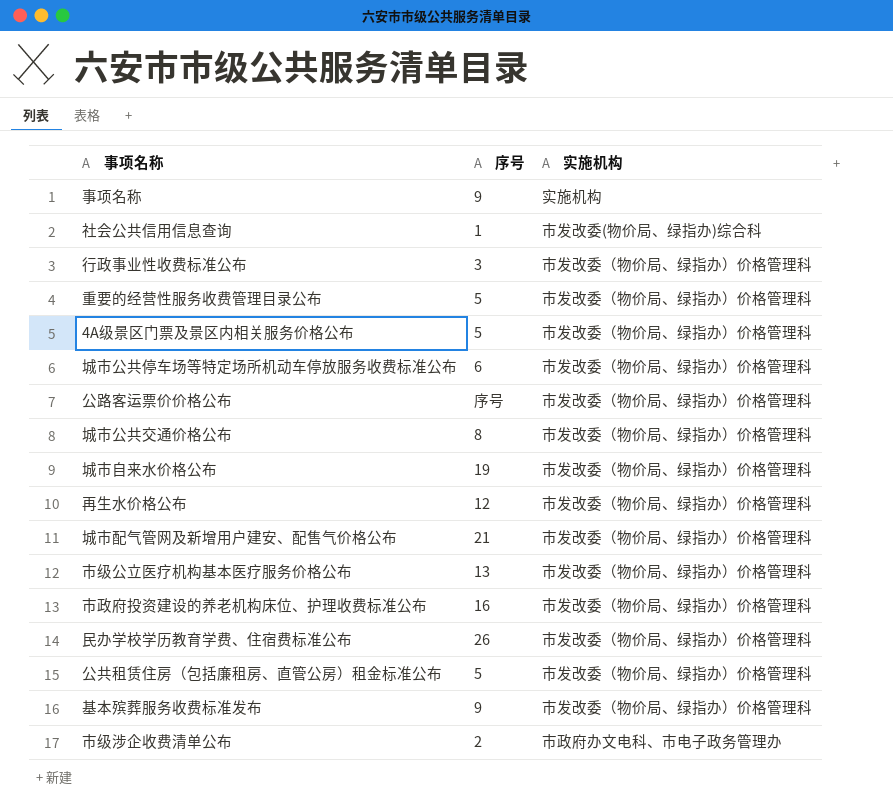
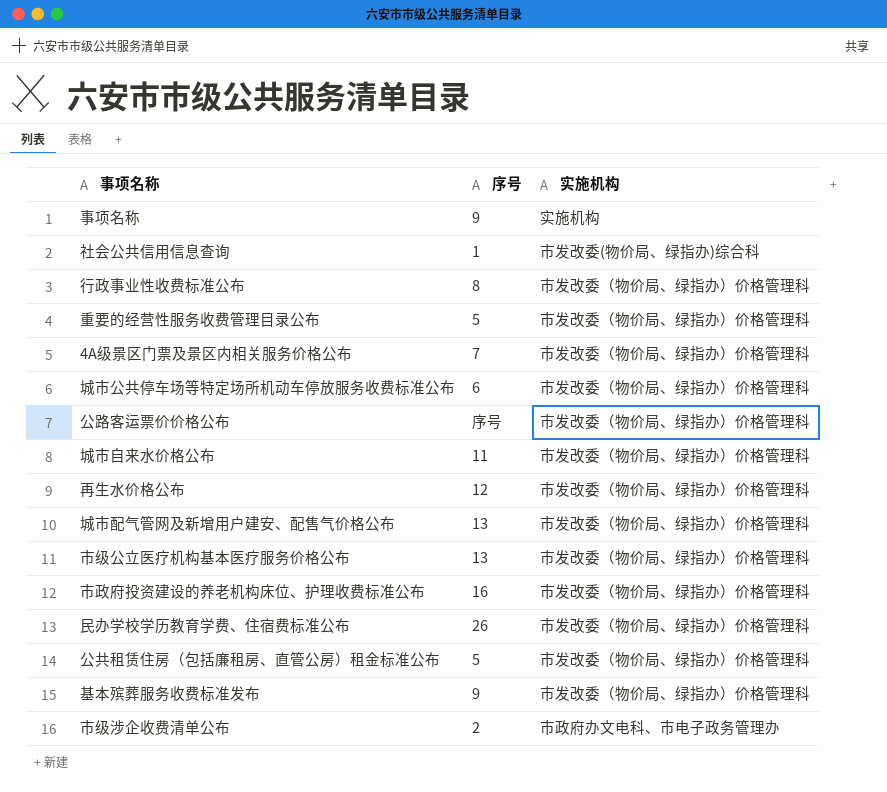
row 城市公共交通价格公布: 8 | 市发改委（物价局、绿指办）价格管理科 -> none
行政事业性收费标准公布 | 序号: 3 -> 8
4A级景区门票及景区内相关服务价格公布 | 序号: 5 -> 7
城市自来水价格公布 | 序号: 19 -> 11
城市配气管网及新增用户建安、配售气价格公布 | 序号: 21 -> 13

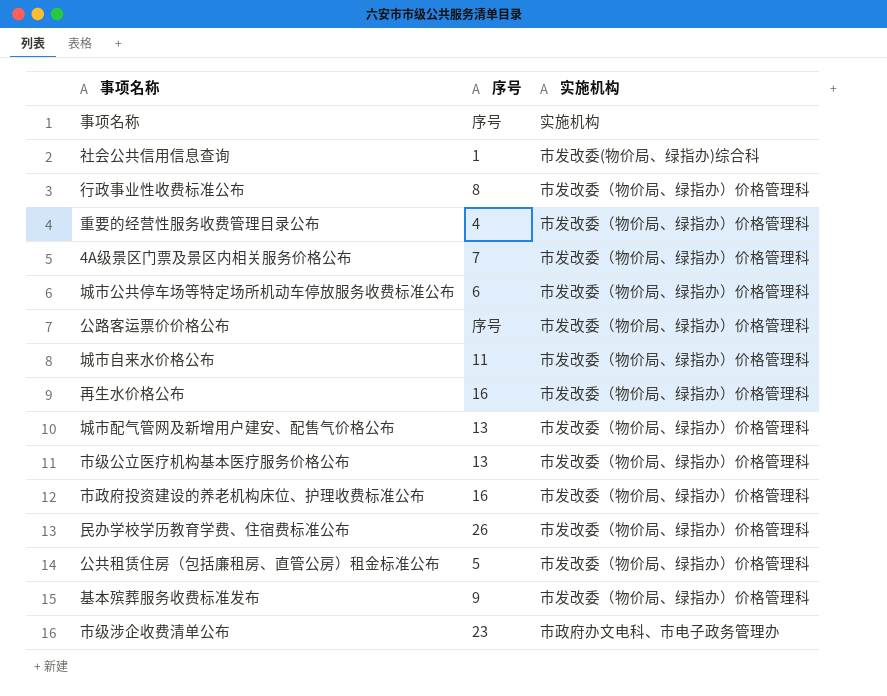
事项名称 | 序号: 9 -> 序号
重要的经营性服务收费管理目录公布 | 序号: 5 -> 4
再生水价格公布 | 序号: 12 -> 16
市级涉企收费清单公布 | 序号: 2 -> 23

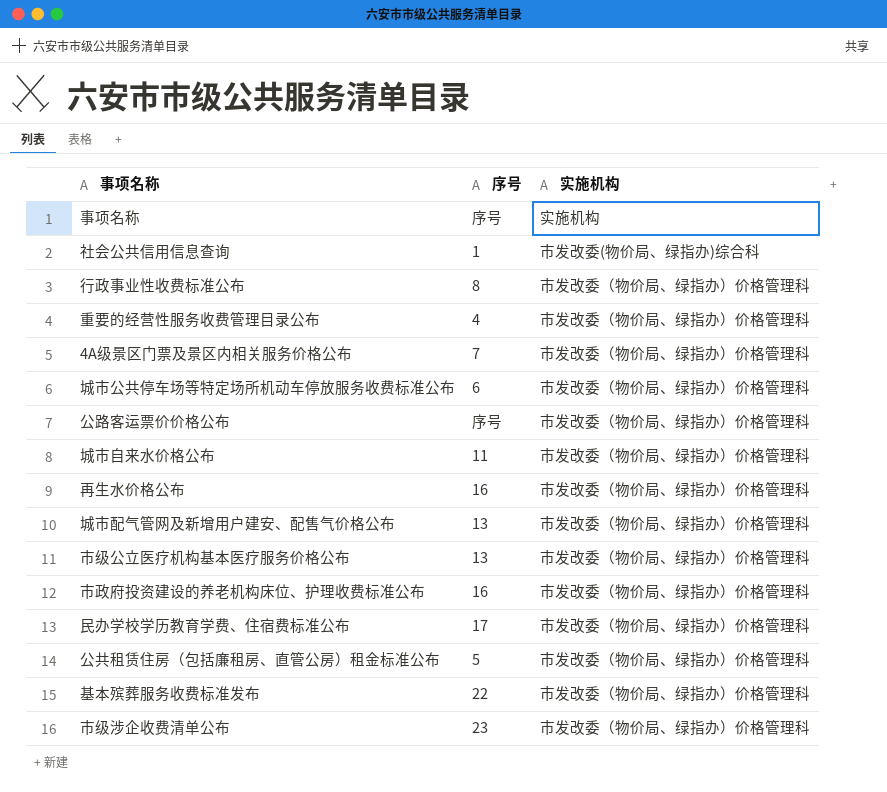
民办学校学历教育学费、住宿费标准公布 | 序号: 26 -> 17
基本殡葬服务收费标准发布 | 序号: 9 -> 22
市级涉企收费清单公布 | 实施机构: 市政府办文电科、市电子政务管理办 -> 市发改委（物价局、绿指办）价格管理科

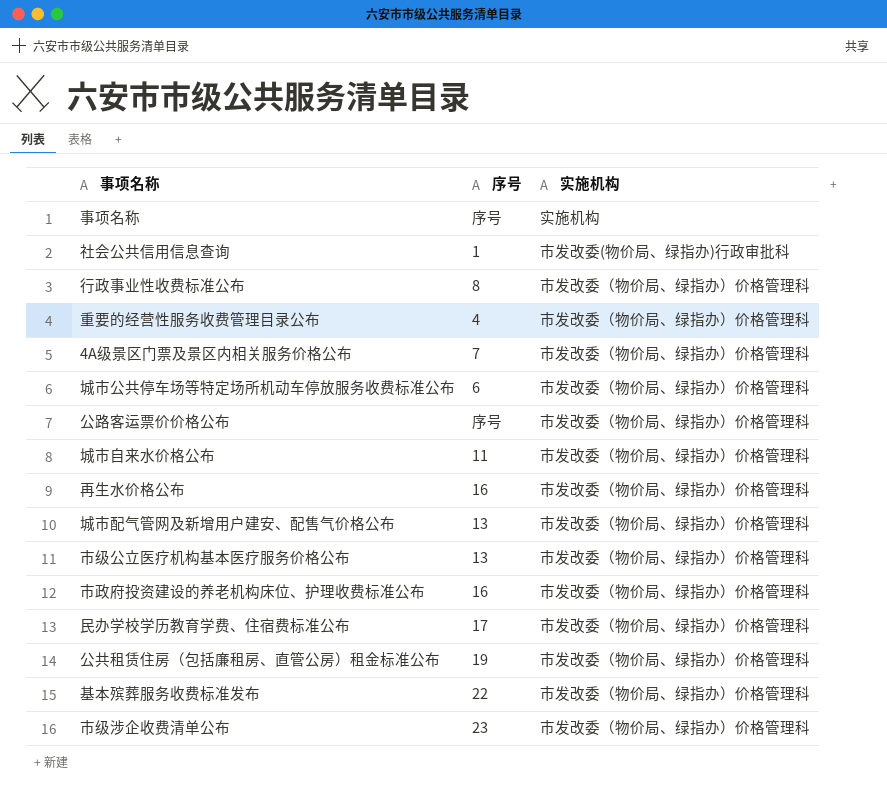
社会公共信用信息查询 | 实施机构: 市发改委(物价局、绿指办)综合科 -> 市发改委(物价局、绿指办)行政审批科
公共租赁住房（包括廉租房、直管公房）租金标准公布 | 序号: 5 -> 19

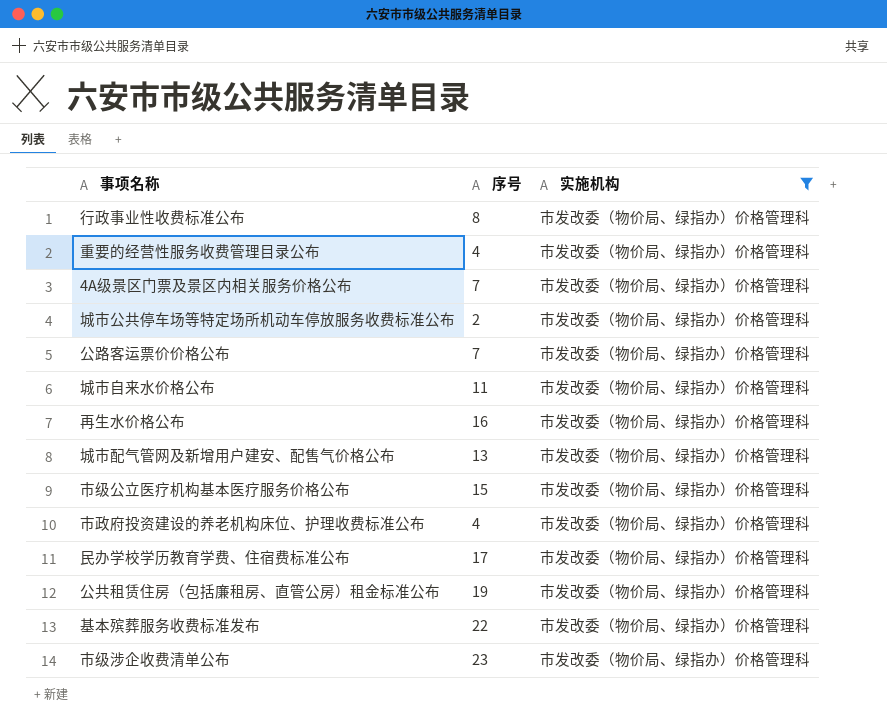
filter: none -> 实施机构 = 市发改委（物价局、绿指办）价格管理科
城市公共停车场等特定场所机动车停放服务收费标准公布 | 序号: 6 -> 2
公路客运票价价格公布 | 序号: 序号 -> 7
市级公立医疗机构基本医疗服务价格公布 | 序号: 13 -> 15
市政府投资建设的养老机构床位、护理收费标准公布 | 序号: 16 -> 4

